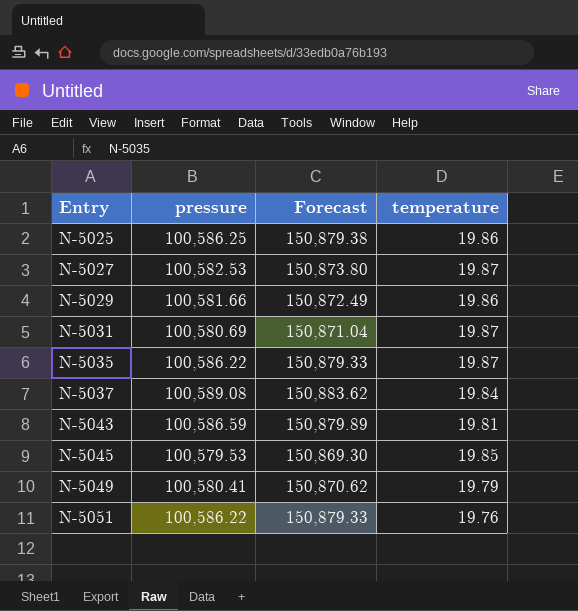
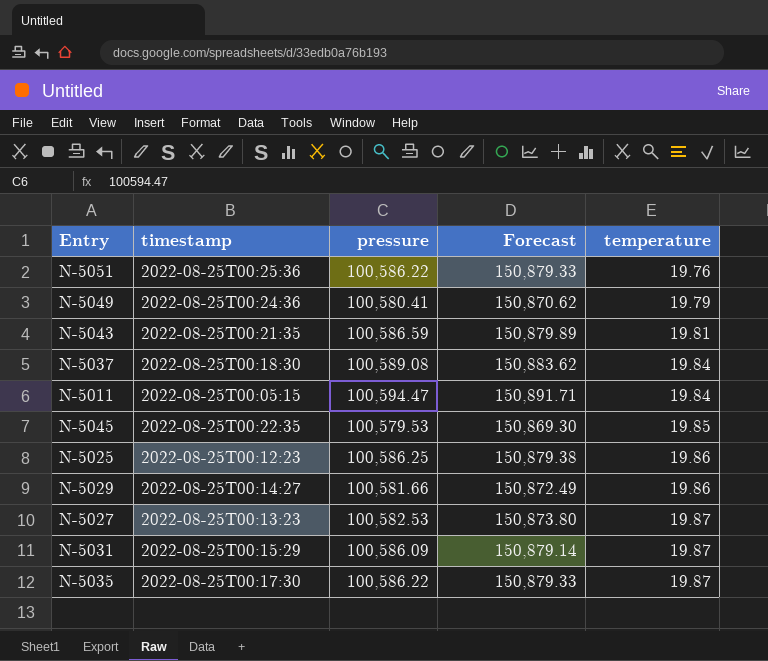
row order: Entry ascending -> temperature ascending
column timestamp | position: none -> 2
row N-5011: none -> 2022-08-25T00:05:15 | 100,594.47 | 150,891.71 | 19.84
N-5031 | pressure: 100,580.69 -> 100,586.09
N-5031 | Forecast: 150,871.04 -> 150,879.14

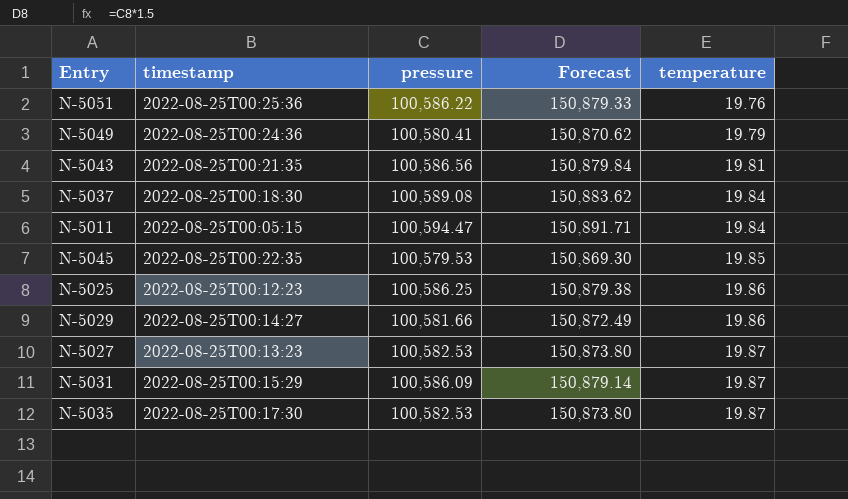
N-5043 | pressure: 100,586.59 -> 100,586.56
N-5043 | Forecast: 150,879.89 -> 150,879.84
N-5035 | pressure: 100,586.22 -> 100,582.53
N-5035 | Forecast: 150,879.33 -> 150,873.80

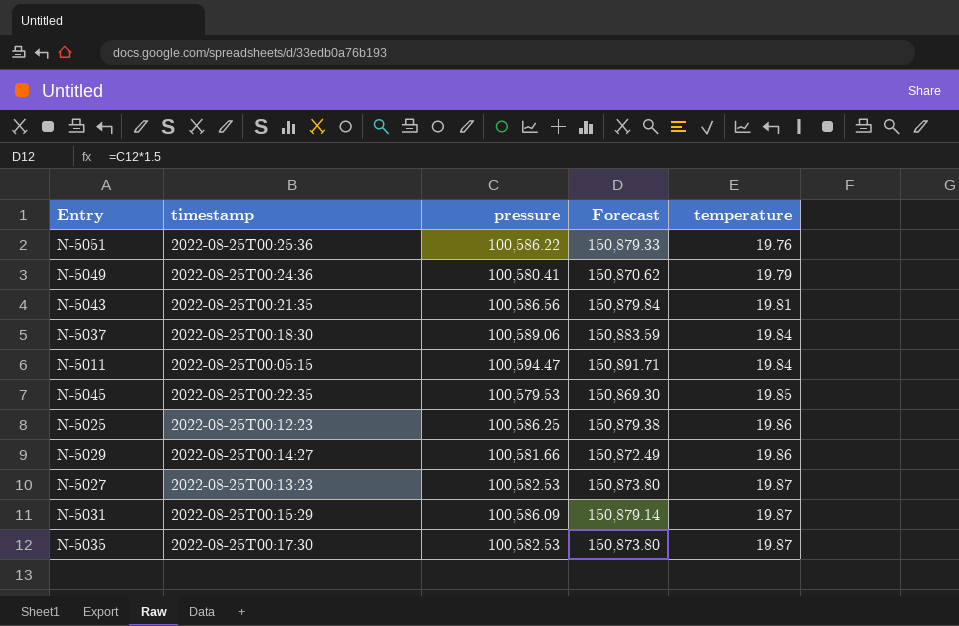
N-5037 | pressure: 100,589.08 -> 100,589.06
N-5037 | Forecast: 150,883.62 -> 150,883.59

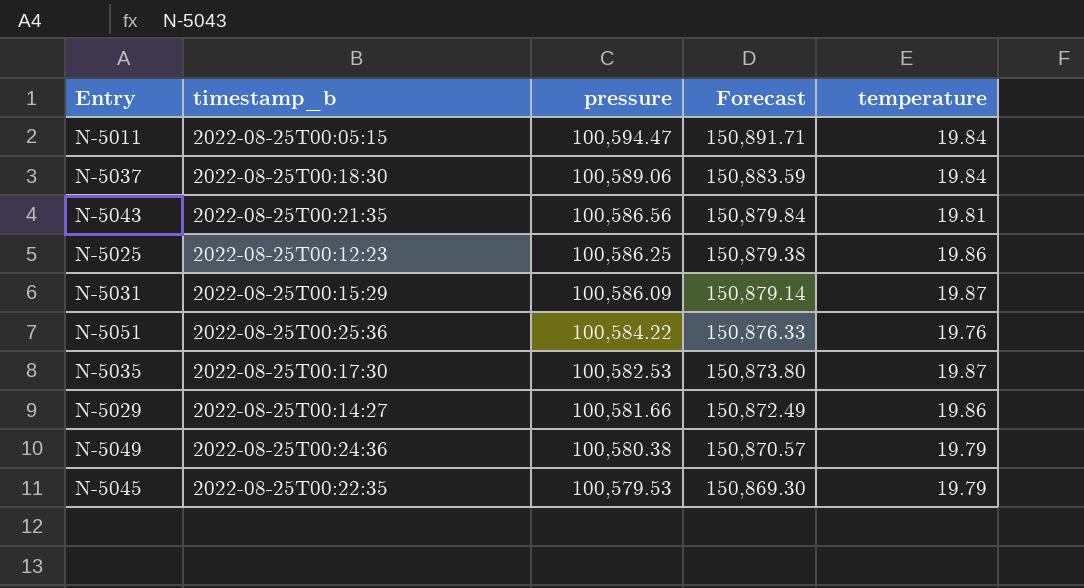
row order: temperature ascending -> pressure descending
column name: timestamp -> timestamp_b
row N-5027: 2022-08-25T00:13:23 | 100,582.53 | 150,873.80 | 19.87 -> none
N-5051 | pressure: 100,586.22 -> 100,584.22
N-5051 | Forecast: 150,879.33 -> 150,876.33
N-5049 | pressure: 100,580.41 -> 100,580.38
N-5049 | Forecast: 150,870.62 -> 150,870.57
N-5045 | temperature: 19.85 -> 19.79

